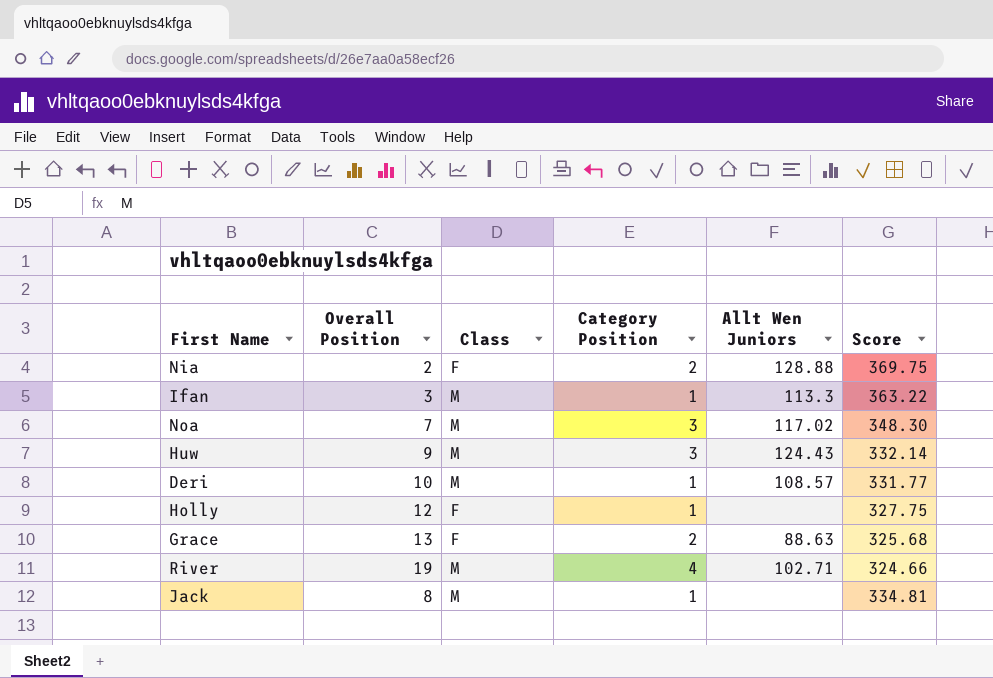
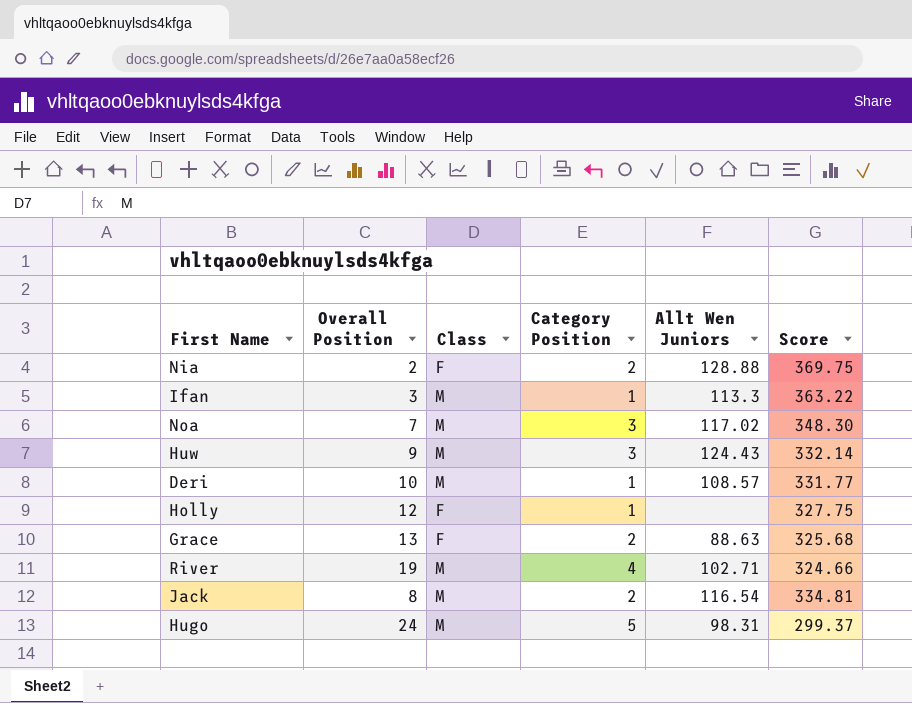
Jack | Category Position: 1 -> 2
Jack | Allt Wen Juniors: none -> 116.54
row Hugo: none -> 24 | M | 5 | 98.31 | 299.37

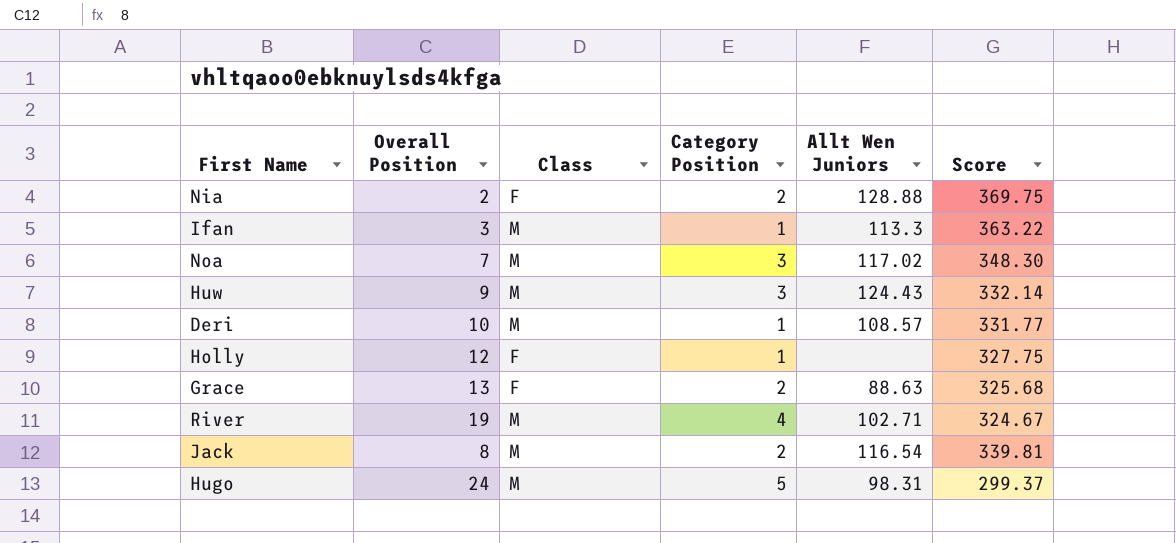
River | Score: 324.66 -> 324.67
Jack | Score: 334.81 -> 339.81

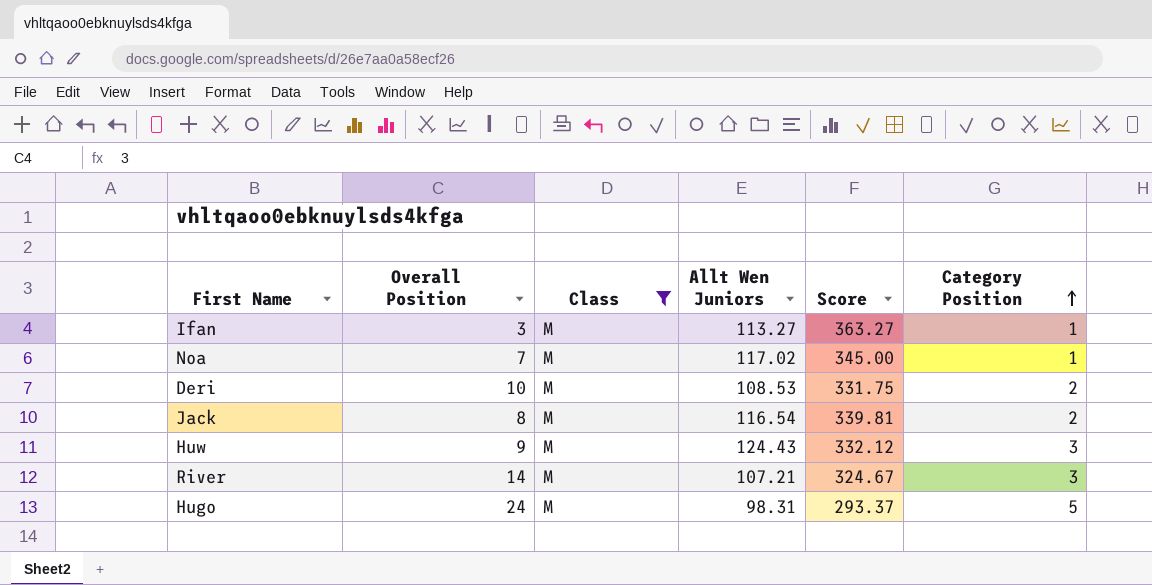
filter: none -> Class = M
row order: none -> Category Position ascending
column Category Position | position: 4 -> 6
Ifan | Allt Wen Juniors: 113.3 -> 113.27
Ifan | Score: 363.22 -> 363.27
Noa | Score: 348.30 -> 345.00
Noa | Category Position: 3 -> 1
Deri | Allt Wen Juniors: 108.57 -> 108.53
Deri | Score: 331.77 -> 331.75
Deri | Category Position: 1 -> 2
Huw | Score: 332.14 -> 332.12
River | Overall Position: 19 -> 14
River | Allt Wen Juniors: 102.71 -> 107.21
River | Category Position: 4 -> 3
Hugo | Score: 299.37 -> 293.37

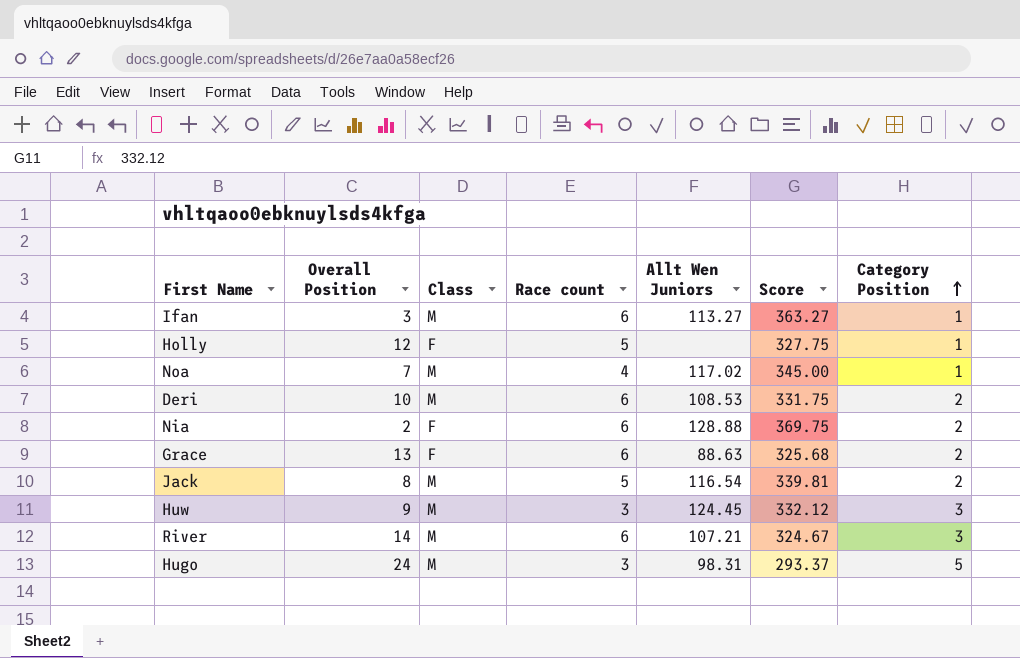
filter: Class = M -> none
column Race count | position: none -> 4
Huw | Allt Wen Juniors: 124.43 -> 124.45

